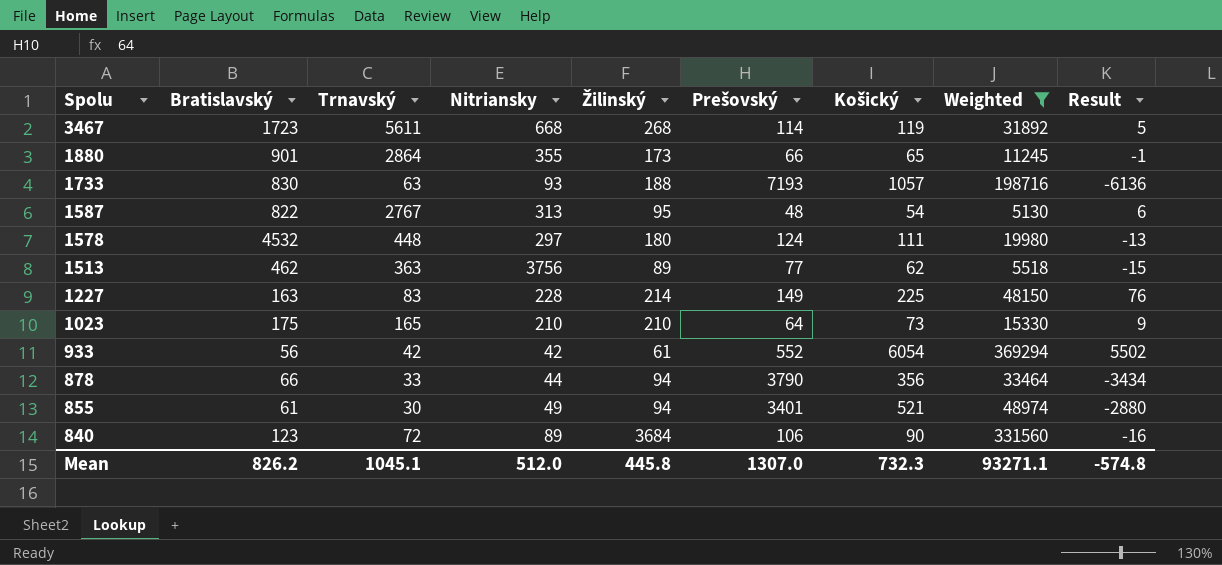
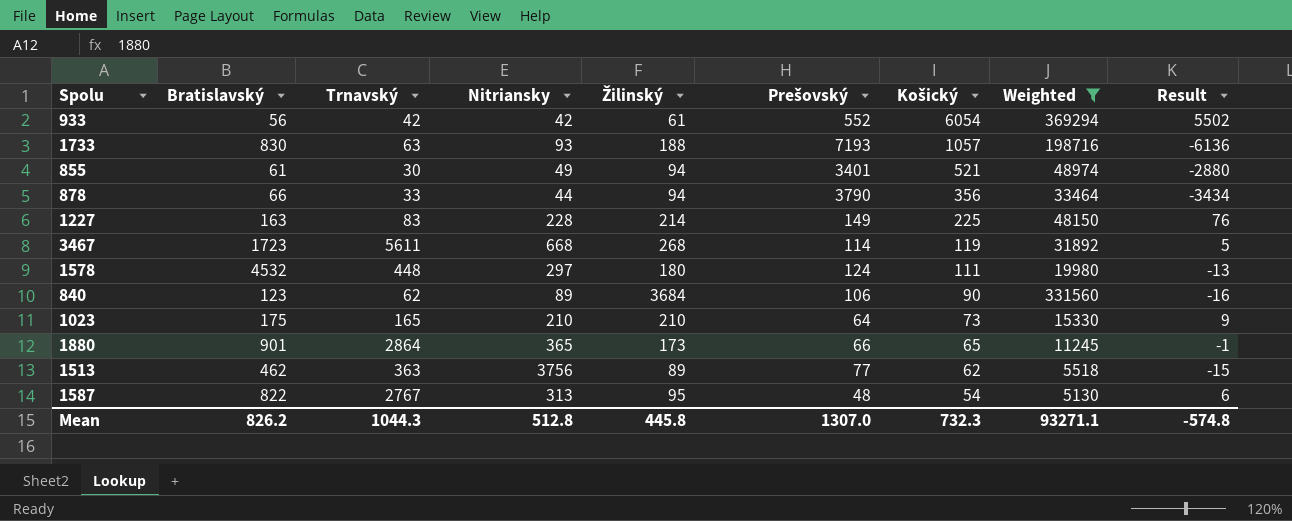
row order: Spolu descending -> Košický descending
840 | Trnavský: 72 -> 62
1880 | Nitriansky: 355 -> 365
Mean | Trnavský: 1045.1 -> 1044.3
Mean | Nitriansky: 512.0 -> 512.8

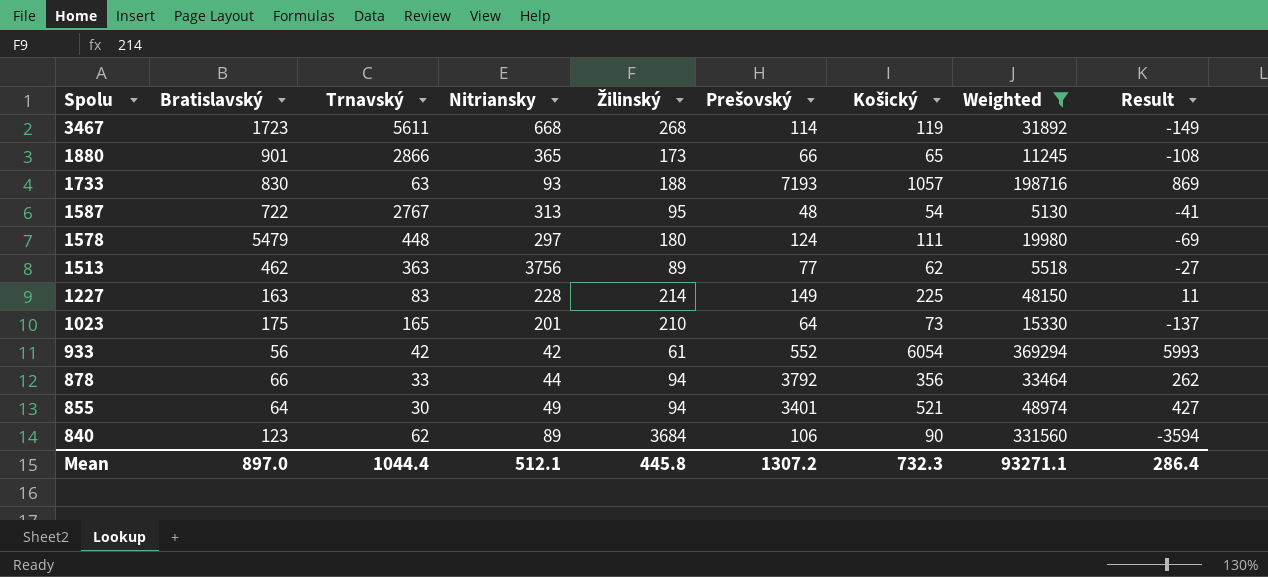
row order: Košický descending -> Spolu descending
column Result | formula: [Košický] - [Prešovský] -> [Košický] - [Žilinský]
1880 | Trnavský: 2864 -> 2866
1587 | Bratislavský: 822 -> 722
1578 | Bratislavský: 4532 -> 5479
1023 | Nitriansky: 210 -> 201
878 | Prešovský: 3790 -> 3792
855 | Bratislavský: 61 -> 64
Mean | Bratislavský: 826.2 -> 897.0
Mean | Trnavský: 1044.3 -> 1044.4
Mean | Nitriansky: 512.8 -> 512.1
Mean | Prešovský: 1307.0 -> 1307.2
Mean | Result: -574.8 -> 286.4

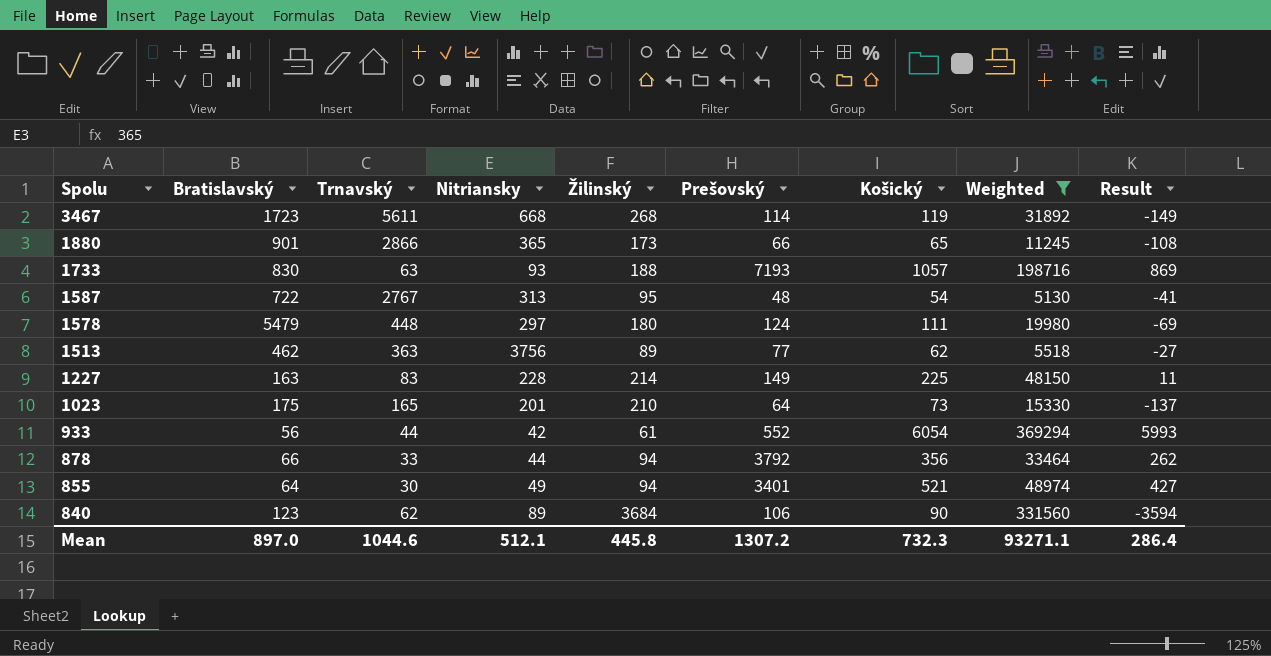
933 | Trnavský: 42 -> 44
Mean | Trnavský: 1044.4 -> 1044.6

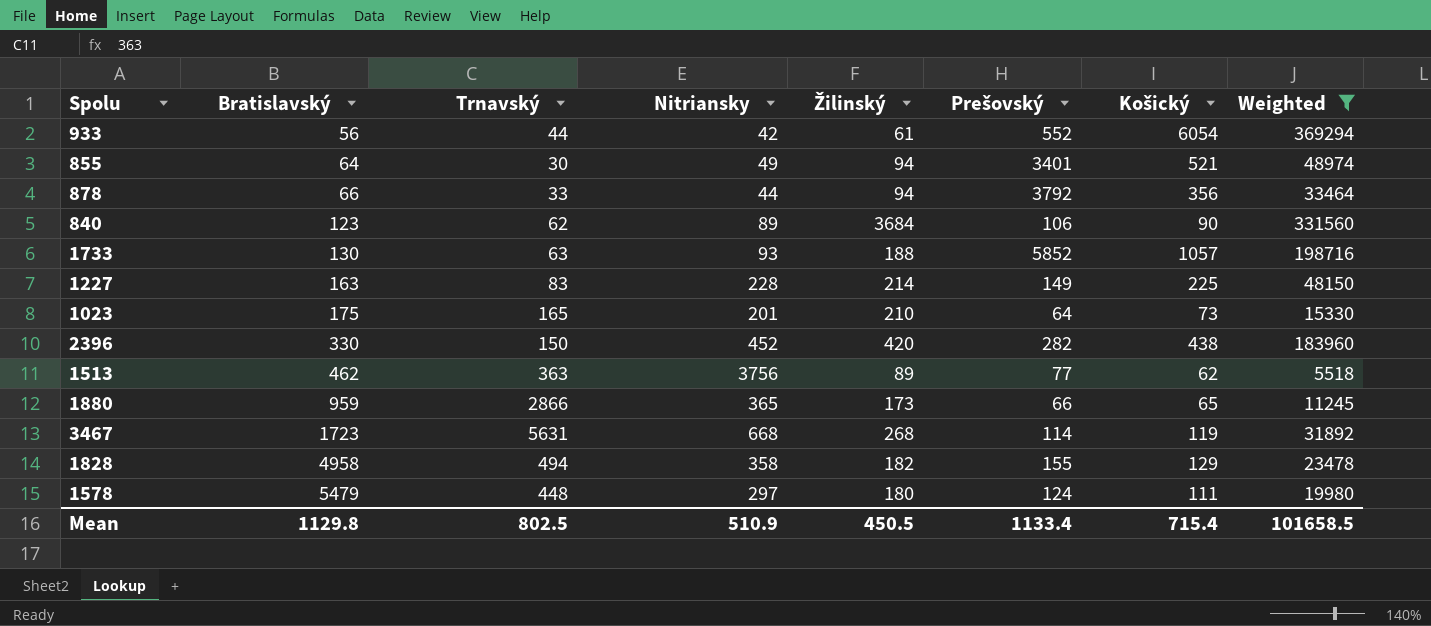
row order: Spolu descending -> Bratislavský ascending
column Result | formula: [Košický] - [Žilinský] -> none
row 1587: 722 | 2767 | 313 | 95 | 48 | 54 | 5130 | -41 -> none
1733 | Bratislavský: 830 -> 130
1733 | Prešovský: 7193 -> 5852
row 2396: none -> 330 | 150 | 452 | 420 | 282 | 438 | 183960
1880 | Bratislavský: 901 -> 959
3467 | Trnavský: 5611 -> 5631
row 1828: none -> 4958 | 494 | 358 | 182 | 155 | 129 | 23478
Mean | Bratislavský: 897.0 -> 1129.8
Mean | Trnavský: 1044.6 -> 802.5
Mean | Nitriansky: 512.1 -> 510.9
Mean | Žilinský: 445.8 -> 450.5
Mean | Prešovský: 1307.2 -> 1133.4
Mean | Košický: 732.3 -> 715.4
Mean | Weighted: 93271.1 -> 101658.5

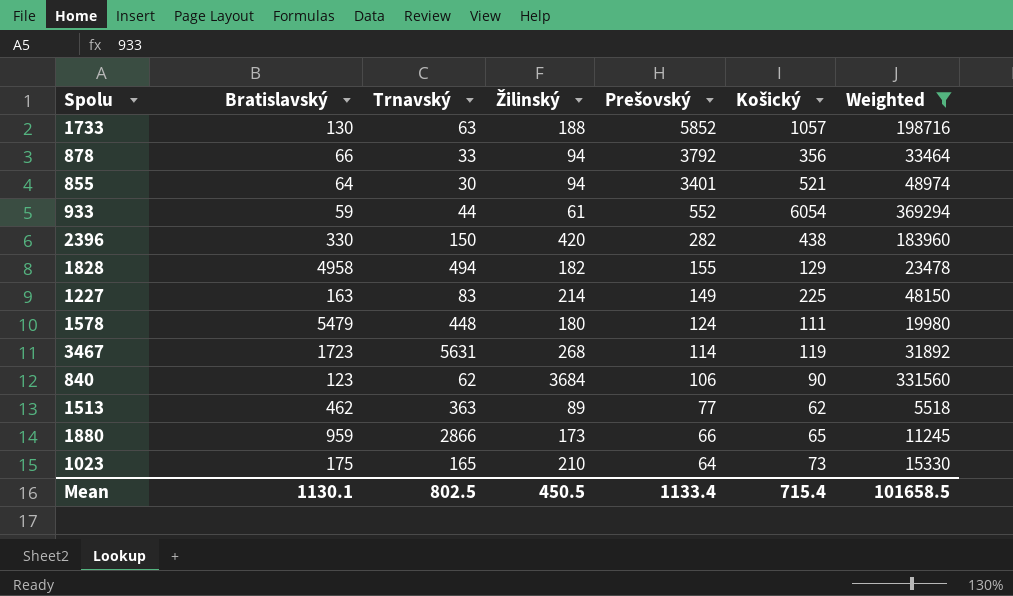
row order: Bratislavský ascending -> Prešovský descending
column Nitriansky | position: 4 -> none
933 | Bratislavský: 56 -> 59
Mean | Bratislavský: 1129.8 -> 1130.1

